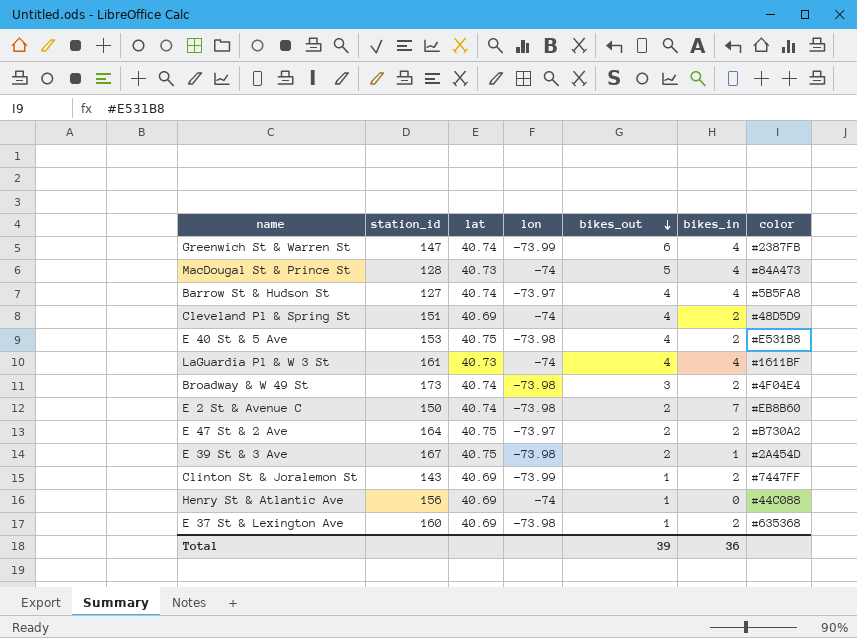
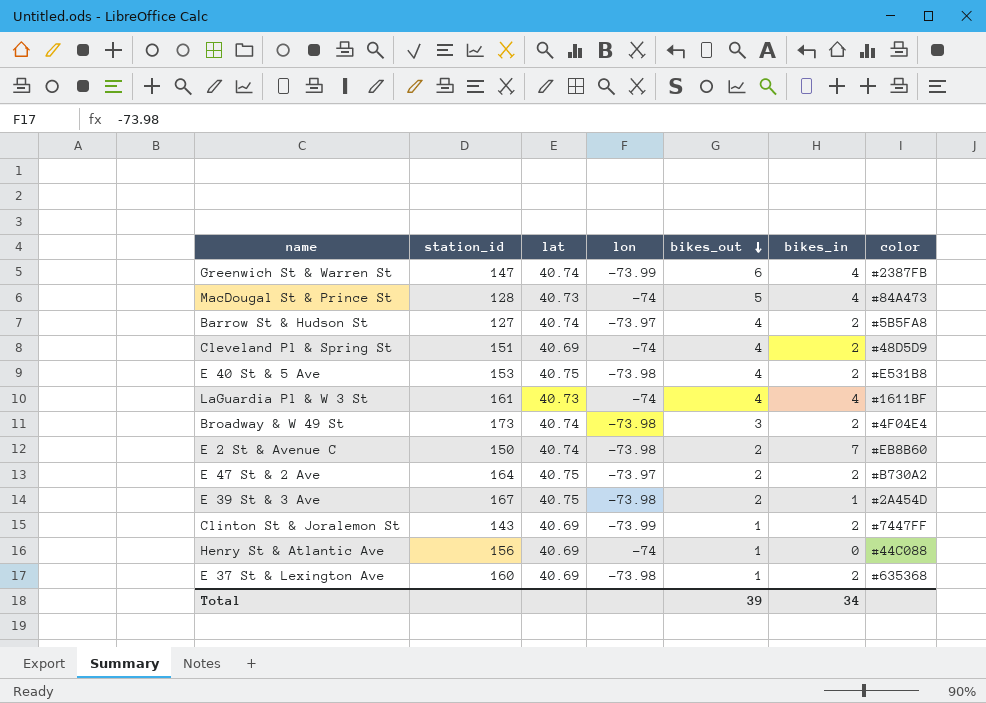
Barrow St & Hudson St | bikes_in: 4 -> 2
Total | bikes_in: 36 -> 34

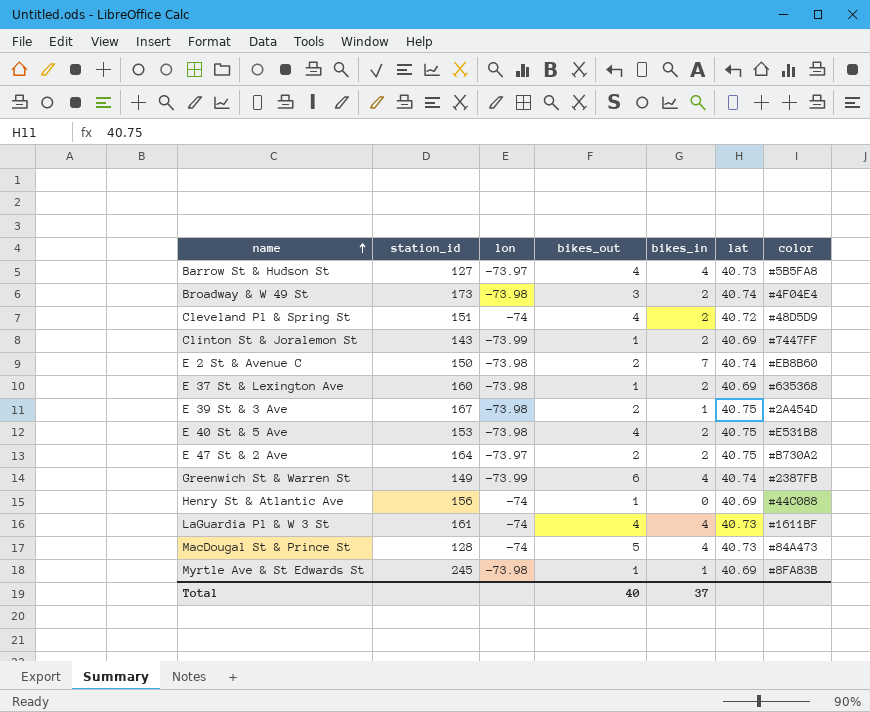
row order: bikes_out descending -> name ascending
column lat | position: 3 -> 6
Barrow St & Hudson St | bikes_in: 2 -> 4
Barrow St & Hudson St | lat: 40.74 -> 40.73
Cleveland Pl & Spring St | lat: 40.69 -> 40.72
Greenwich St & Warren St | station_id: 147 -> 149
row Myrtle Ave & St Edwards St: none -> 245 | -73.98 | 1 | 1 | 40.69 | #8FA83B
Total | bikes_out: 39 -> 40
Total | bikes_in: 34 -> 37

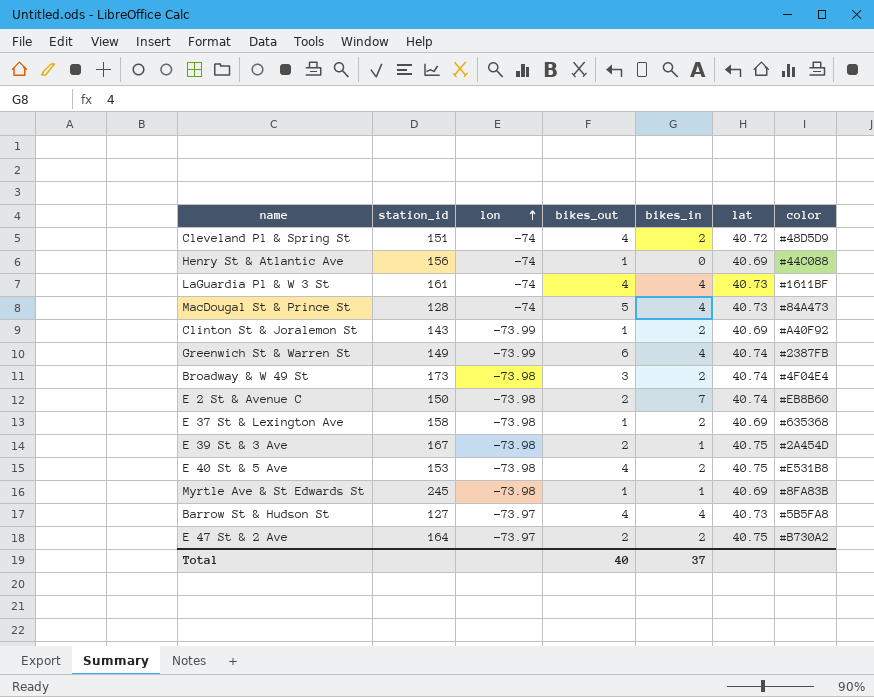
row order: name ascending -> lon ascending
Clinton St & Joralemon St | color: #7447FF -> #A40F92
E 37 St & Lexington Ave | station_id: 160 -> 158

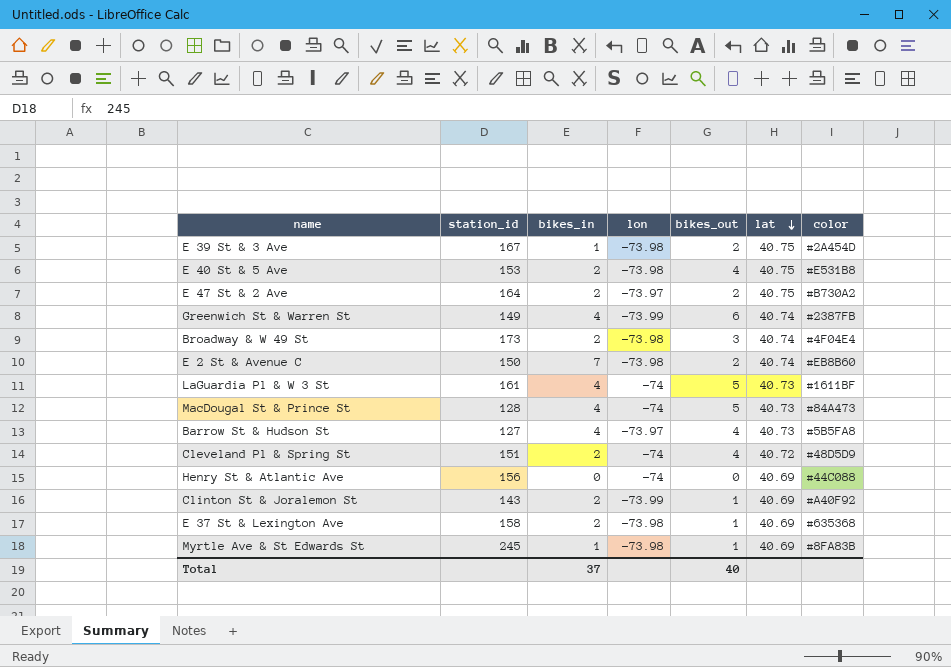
row order: lon ascending -> lat descending
column bikes_in | position: 5 -> 3
LaGuardia Pl & W 3 St | bikes_out: 4 -> 5
Henry St & Atlantic Ave | bikes_out: 1 -> 0

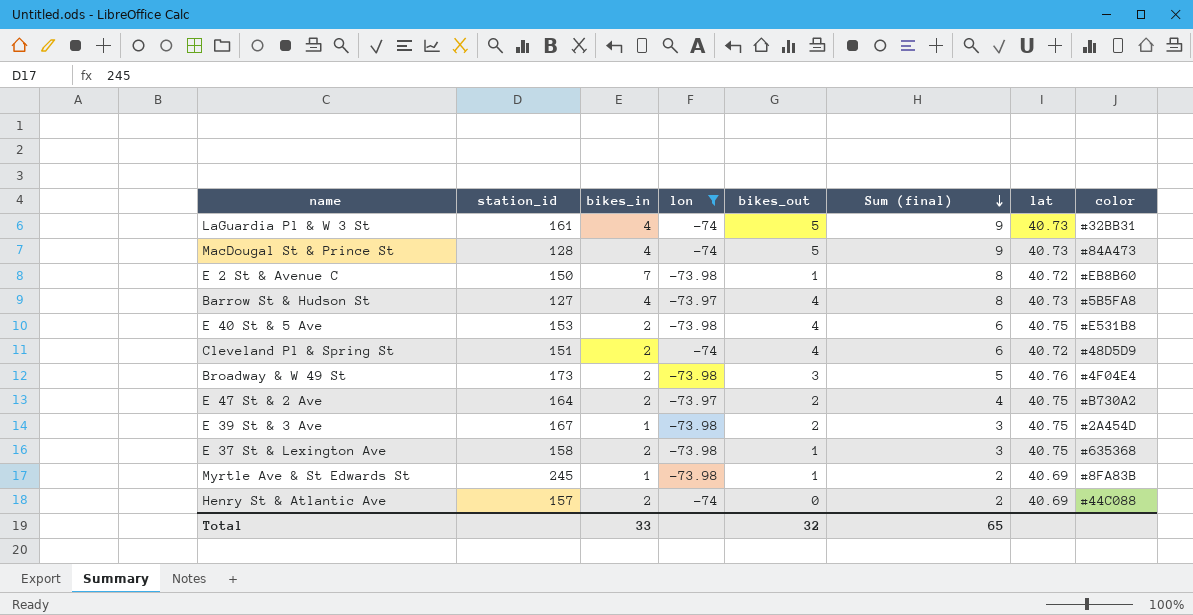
filter: none -> lon != -73.99
row order: lat descending -> Sum (final) descending
column Sum (final) | formula: none -> [bikes_in] + [bikes_out]
LaGuardia Pl & W 3 St | color: #1611BF -> #32BB31
E 2 St & Avenue C | bikes_out: 2 -> 1
E 2 St & Avenue C | lat: 40.74 -> 40.72
Broadway & W 49 St | lat: 40.74 -> 40.76
E 37 St & Lexington Ave | lat: 40.69 -> 40.75
Henry St & Atlantic Ave | station_id: 156 -> 157
Henry St & Atlantic Ave | bikes_in: 0 -> 2
Total | bikes_in: 37 -> 33
Total | bikes_out: 40 -> 32

